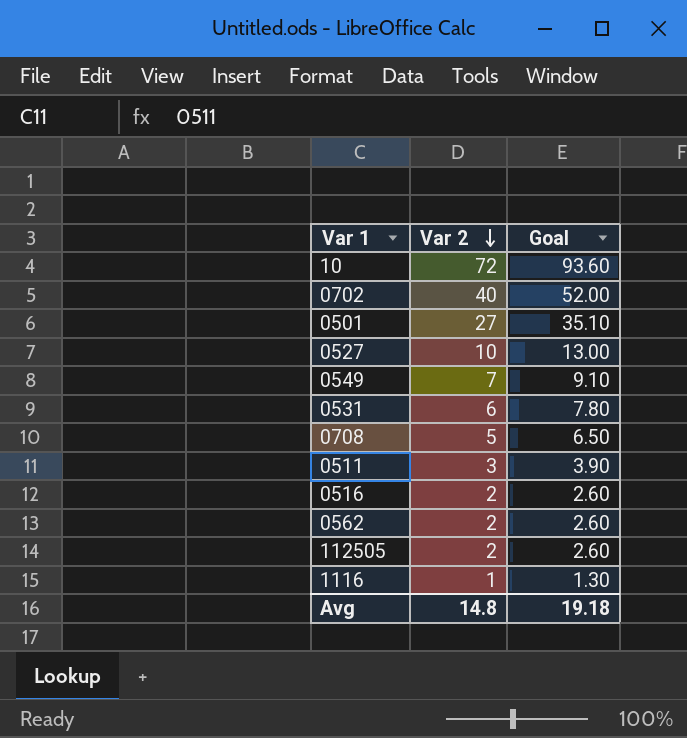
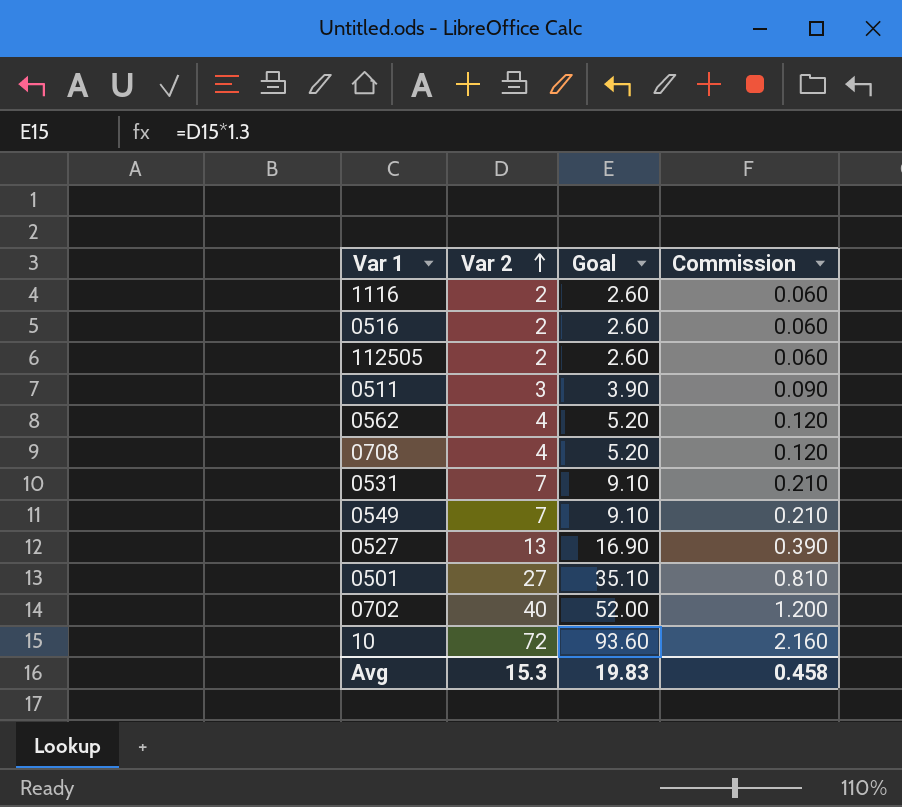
row order: Var 2 descending -> Var 2 ascending
column Commission | formula: none -> [Var 2] * 0.03
1116 | Var 2: 1 -> 2
1116 | Goal: 1.30 -> 2.60
0562 | Var 2: 2 -> 4
0562 | Goal: 2.60 -> 5.20
0708 | Var 2: 5 -> 4
0708 | Goal: 6.50 -> 5.20
0531 | Var 2: 6 -> 7
0531 | Goal: 7.80 -> 9.10
0527 | Var 2: 10 -> 13
0527 | Goal: 13.00 -> 16.90
Avg | Var 2: 14.8 -> 15.3
Avg | Goal: 19.18 -> 19.83

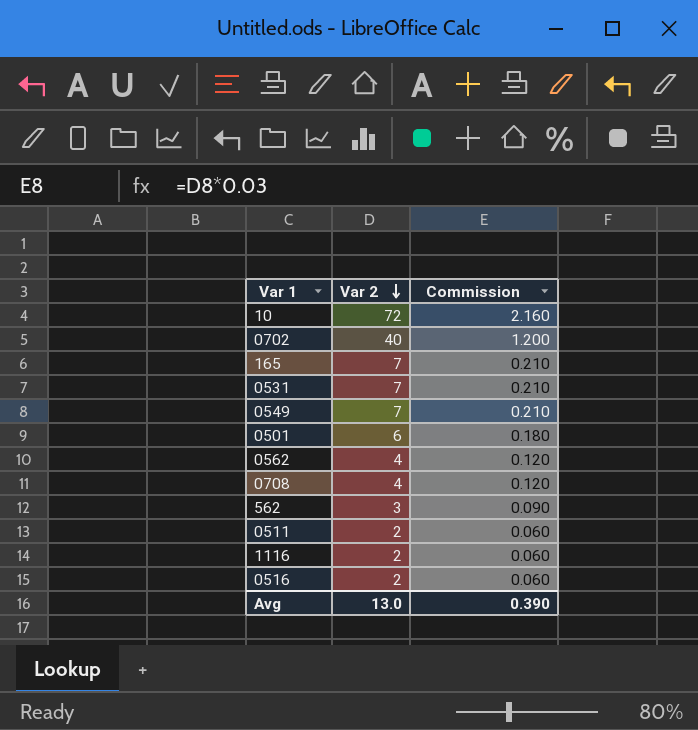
row order: Var 2 ascending -> Var 2 descending
column Goal | formula: [Var 2] * 1.3 -> none
row 112505: 2 | 2.60 | 0.060 -> none
row 0527: 13 | 16.90 | 0.390 -> none
row 165: none -> 7 | 0.210
0501 | Var 2: 27 -> 6
0501 | Commission: 0.810 -> 0.180
row 562: none -> 3 | 0.090
0511 | Var 2: 3 -> 2
0511 | Commission: 0.090 -> 0.060
Avg | Var 2: 15.3 -> 13.0
Avg | Commission: 0.458 -> 0.390

